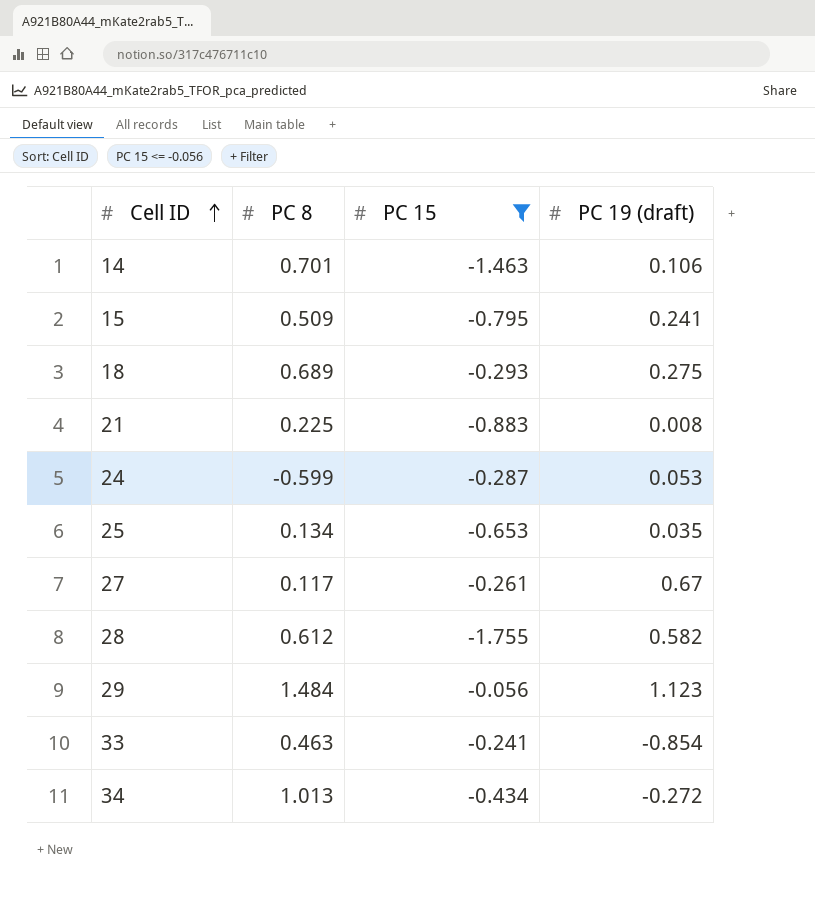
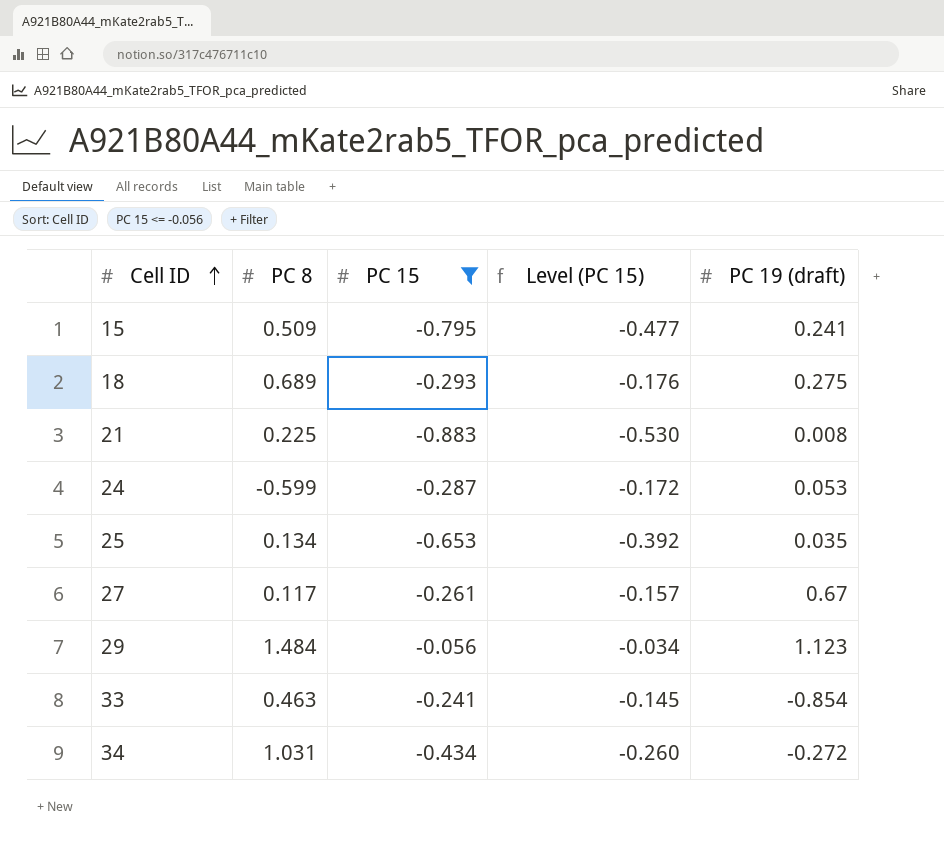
column Level (PC 15) | formula: none -> [PC 15] * 0.6
row 14: 0.701 | -1.463 | 0.106 -> none
row 28: 0.612 | -1.755 | 0.582 -> none
34 | PC 8: 1.013 -> 1.031

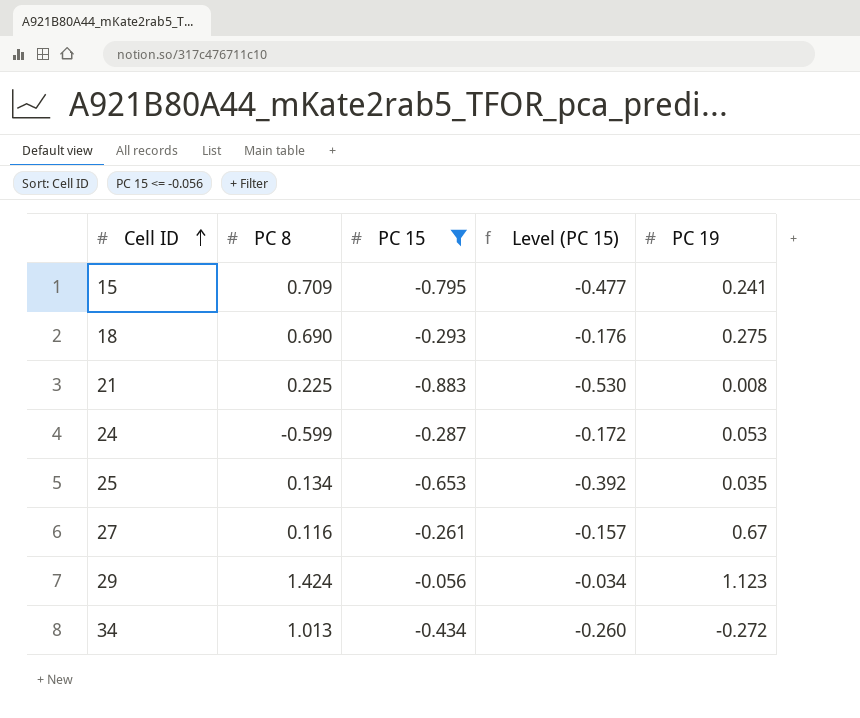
column name: PC 19 (draft) -> PC 19
row 33: 0.463 | -0.241 | -0.145 | -0.854 -> none
15 | PC 8: 0.509 -> 0.709
18 | PC 8: 0.689 -> 0.690
27 | PC 8: 0.117 -> 0.116
29 | PC 8: 1.484 -> 1.424
34 | PC 8: 1.031 -> 1.013

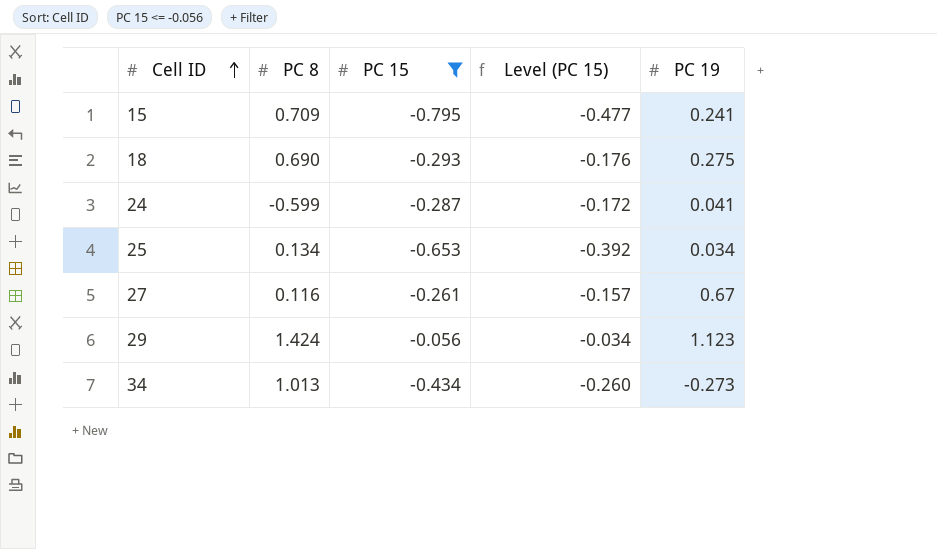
row 21: 0.225 | -0.883 | -0.530 | 0.008 -> none
24 | PC 19: 0.053 -> 0.041
25 | PC 19: 0.035 -> 0.034
34 | PC 19: -0.272 -> -0.273

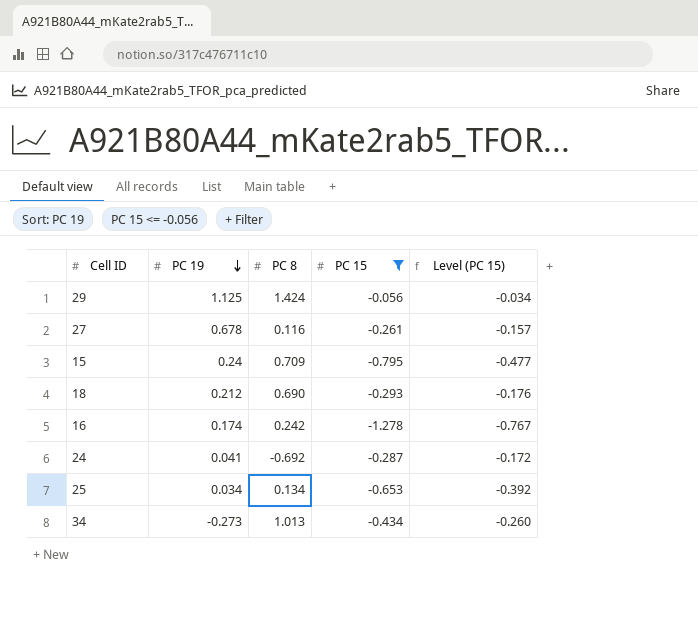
row order: Cell ID ascending -> PC 19 descending
column PC 19 | position: 5 -> 2
29 | PC 19: 1.123 -> 1.125
27 | PC 19: 0.67 -> 0.678
15 | PC 19: 0.241 -> 0.24
18 | PC 19: 0.275 -> 0.212
row 16: none -> 0.174 | 0.242 | -1.278 | -0.767
24 | PC 8: -0.599 -> -0.692

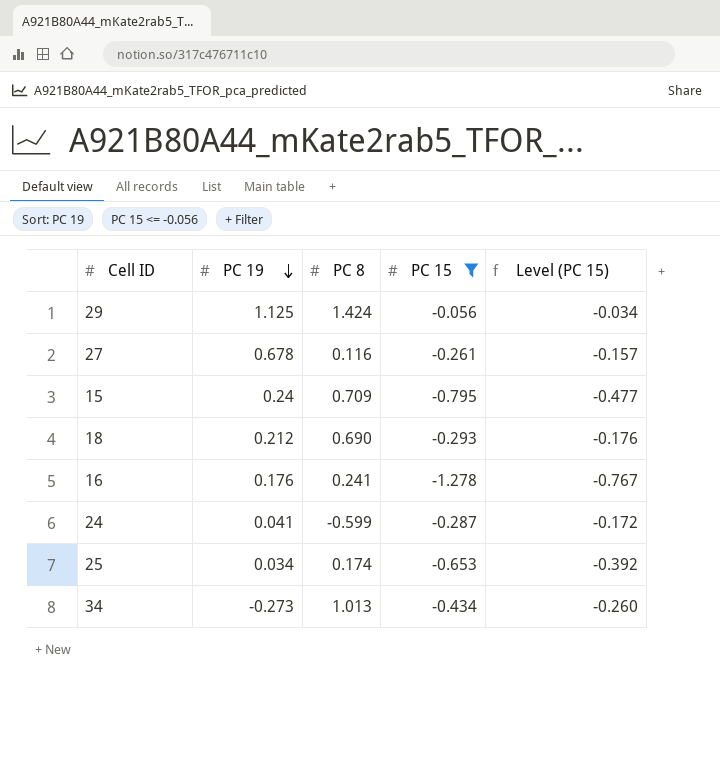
16 | PC 19: 0.174 -> 0.176
16 | PC 8: 0.242 -> 0.241
24 | PC 8: -0.692 -> -0.599
25 | PC 8: 0.134 -> 0.174

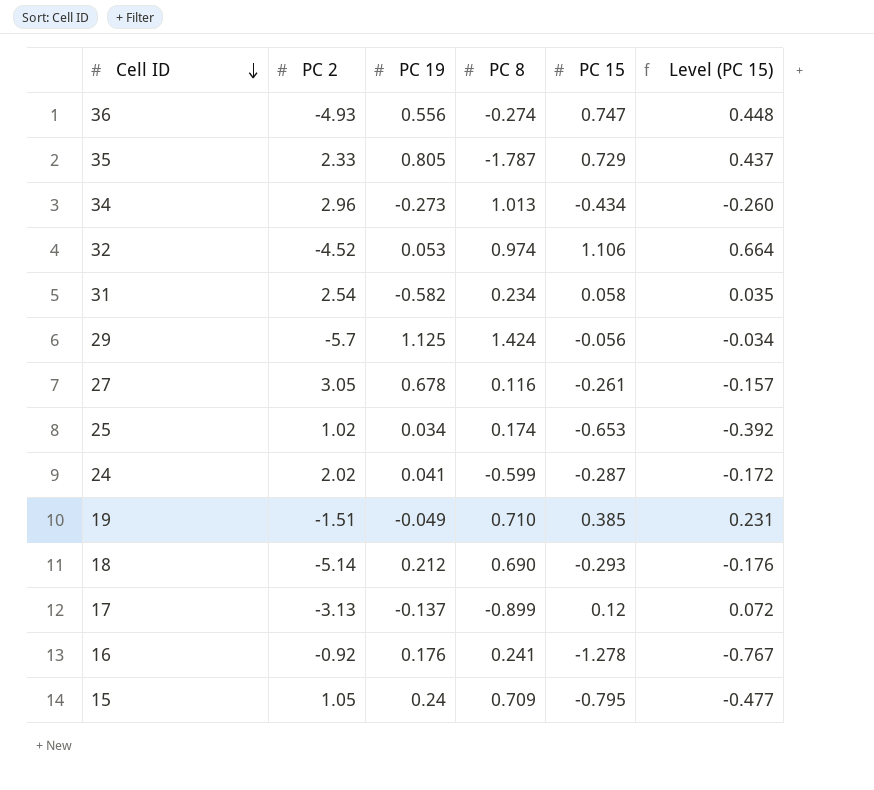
filter: PC 15 <= -0.056 -> none
row order: PC 19 descending -> Cell ID descending
column PC 2 | position: none -> 2

